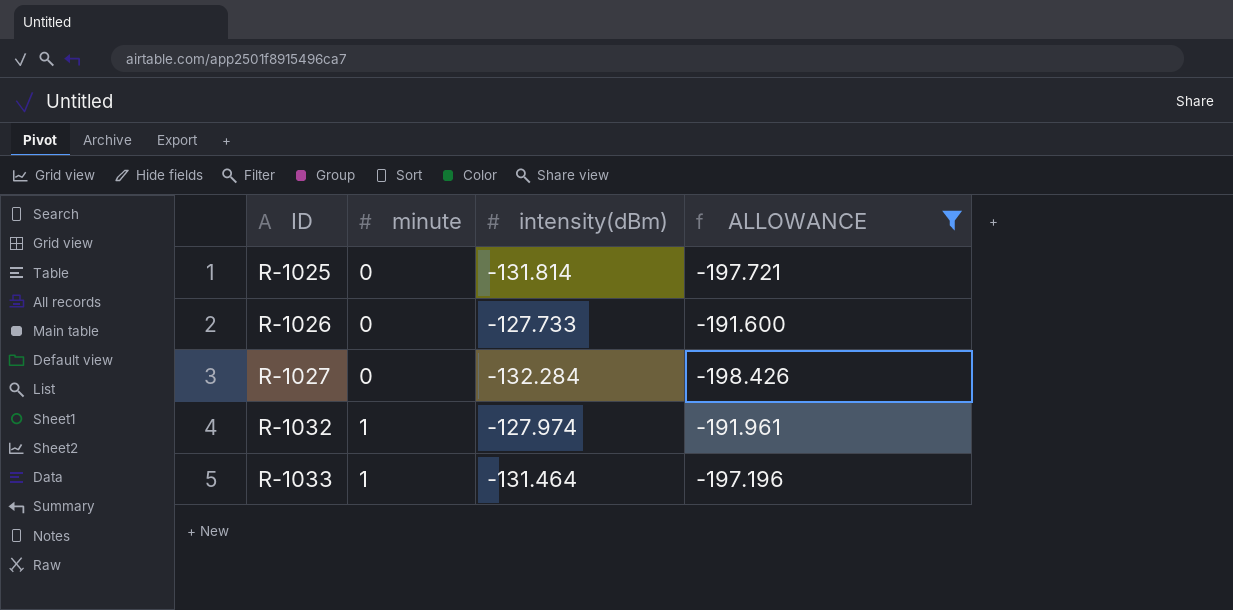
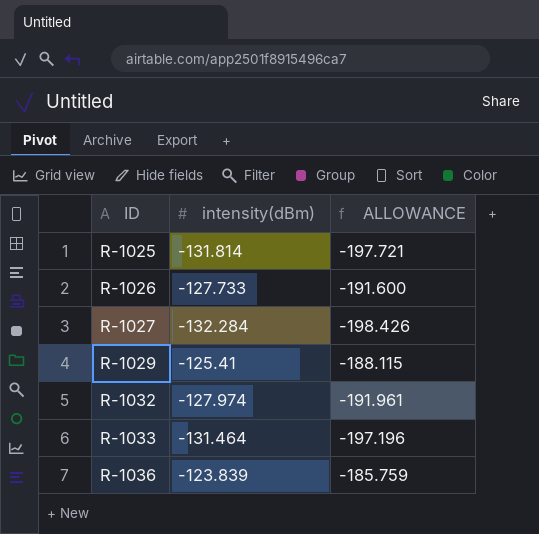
filter: ALLOWANCE <= -191.600 -> none
column minute | position: 2 -> none

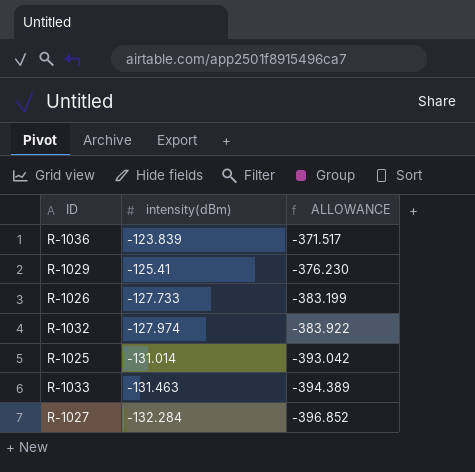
row order: ID ascending -> intensity(dBm) descending
column ALLOWANCE | formula: [intensity(dBm)] * 1.5 -> [intensity(dBm)] * 3
R-1025 | intensity(dBm): -131.814 -> -131.014
R-1033 | intensity(dBm): -131.464 -> -131.463

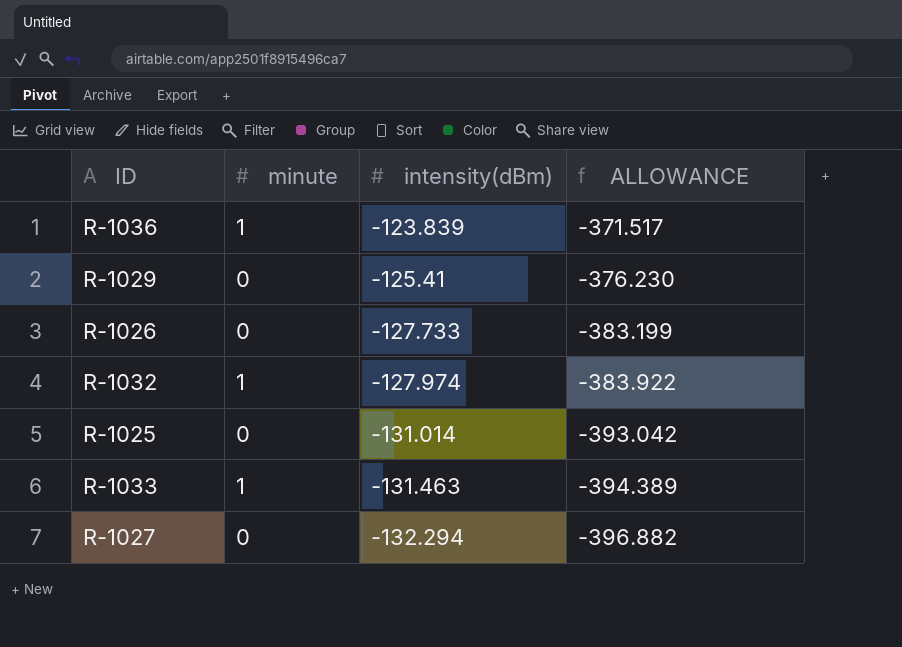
column minute | position: none -> 2
R-1027 | intensity(dBm): -132.284 -> -132.294
R-1027 | ALLOWANCE: -396.852 -> -396.882

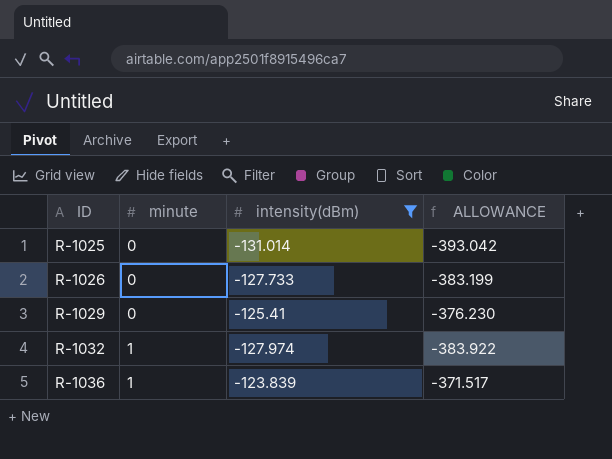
filter: none -> intensity(dBm) >= -131.014
row order: intensity(dBm) descending -> ID ascending

